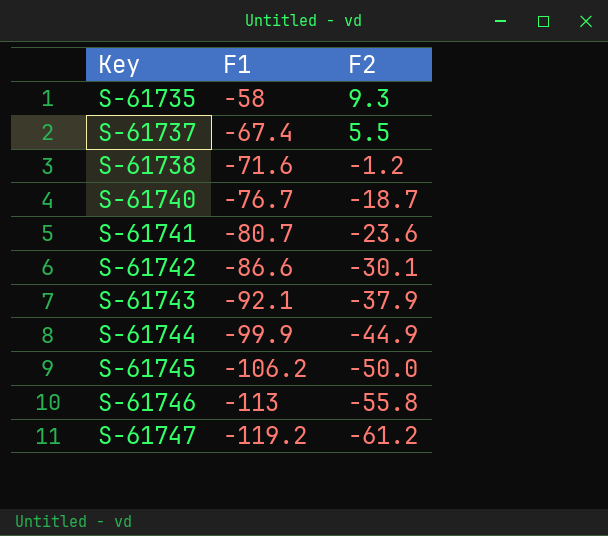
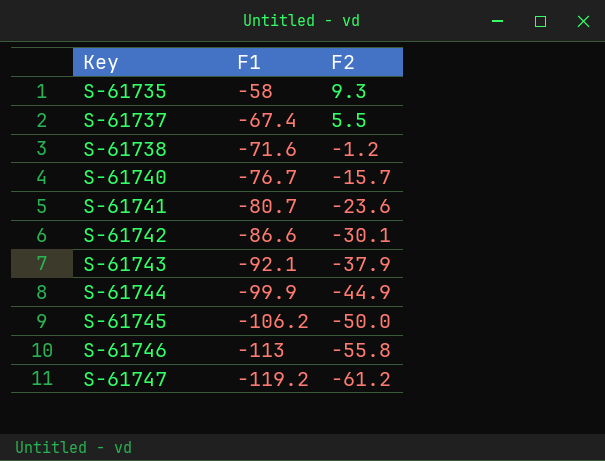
S-61740 | F2: -18.7 -> -15.7

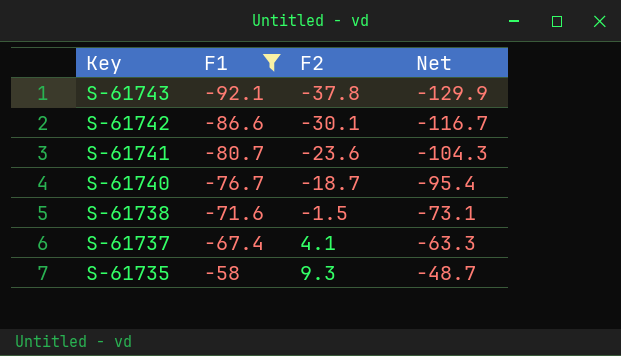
filter: none -> F1 >= -92.1
row order: Key ascending -> Key descending
column Net | formula: none -> [F1] + [F2]
S-61743 | F2: -37.9 -> -37.8
S-61740 | F2: -15.7 -> -18.7
S-61738 | F2: -1.2 -> -1.5
S-61737 | F2: 5.5 -> 4.1

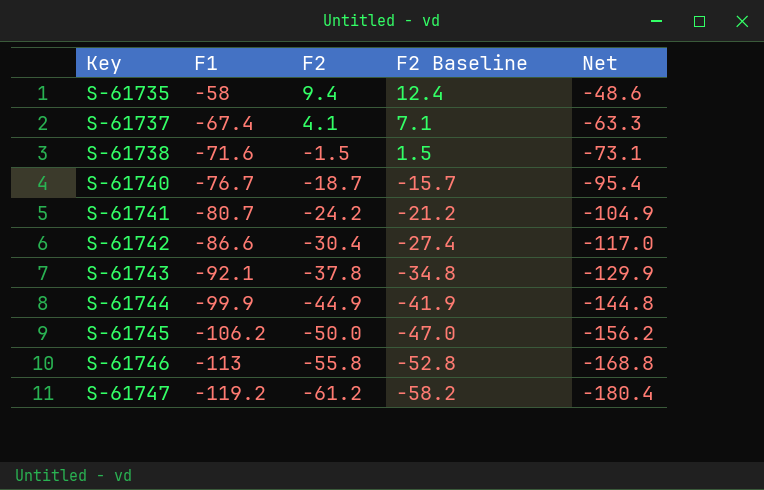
filter: F1 >= -92.1 -> none
row order: Key descending -> Key ascending
column F2 Baseline | formula: none -> [F2] + 3
S-61735 | F2: 9.3 -> 9.4
S-61735 | Net: -48.7 -> -48.6
S-61741 | F2: -23.6 -> -24.2
S-61741 | Net: -104.3 -> -104.9
S-61742 | F2: -30.1 -> -30.4
S-61742 | Net: -116.7 -> -117.0

